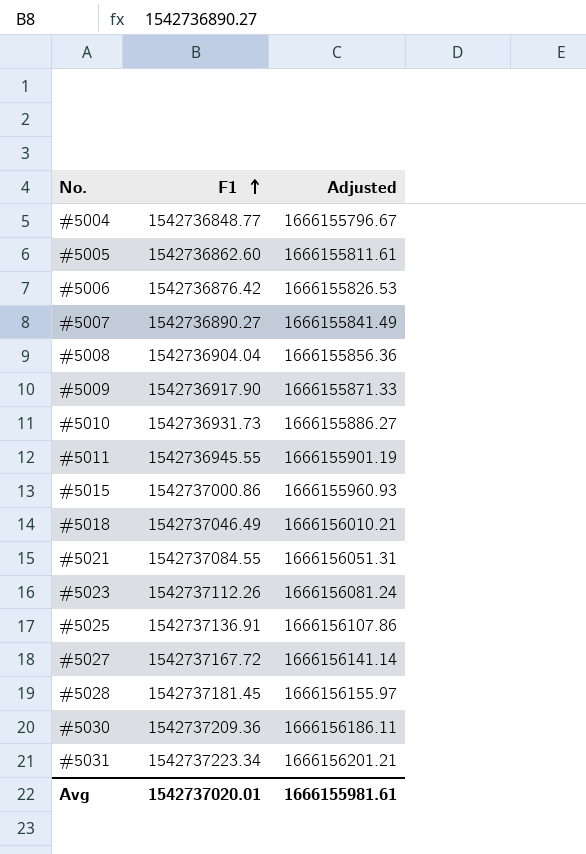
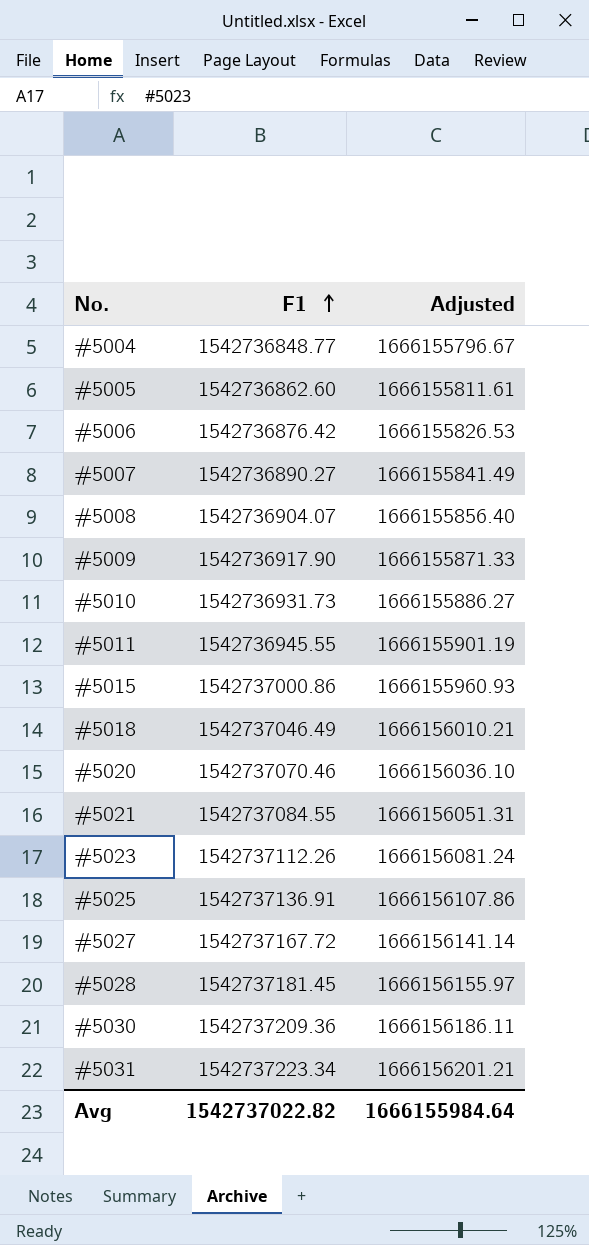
#5008 | F1: 1542736904.04 -> 1542736904.07
#5008 | Adjusted: 1666155856.36 -> 1666155856.40
row #5020: none -> 1542737070.46 | 1666156036.10
Avg | F1: 1542737020.01 -> 1542737022.82
Avg | Adjusted: 1666155981.61 -> 1666155984.64

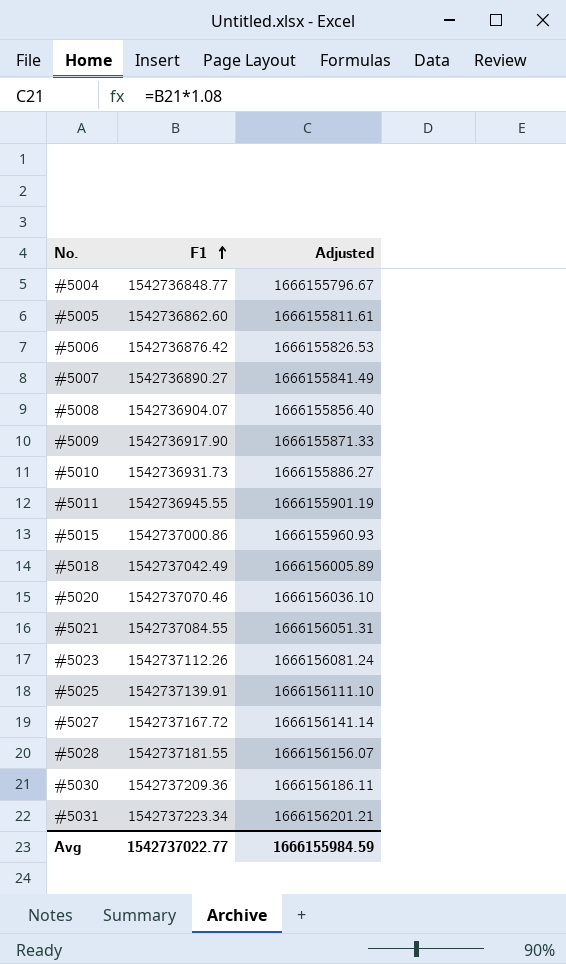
#5018 | F1: 1542737046.49 -> 1542737042.49
#5018 | Adjusted: 1666156010.21 -> 1666156005.89
#5025 | F1: 1542737136.91 -> 1542737139.91
#5025 | Adjusted: 1666156107.86 -> 1666156111.10
#5028 | F1: 1542737181.45 -> 1542737181.55
#5028 | Adjusted: 1666156155.97 -> 1666156156.07
Avg | F1: 1542737022.82 -> 1542737022.77
Avg | Adjusted: 1666155984.64 -> 1666155984.59

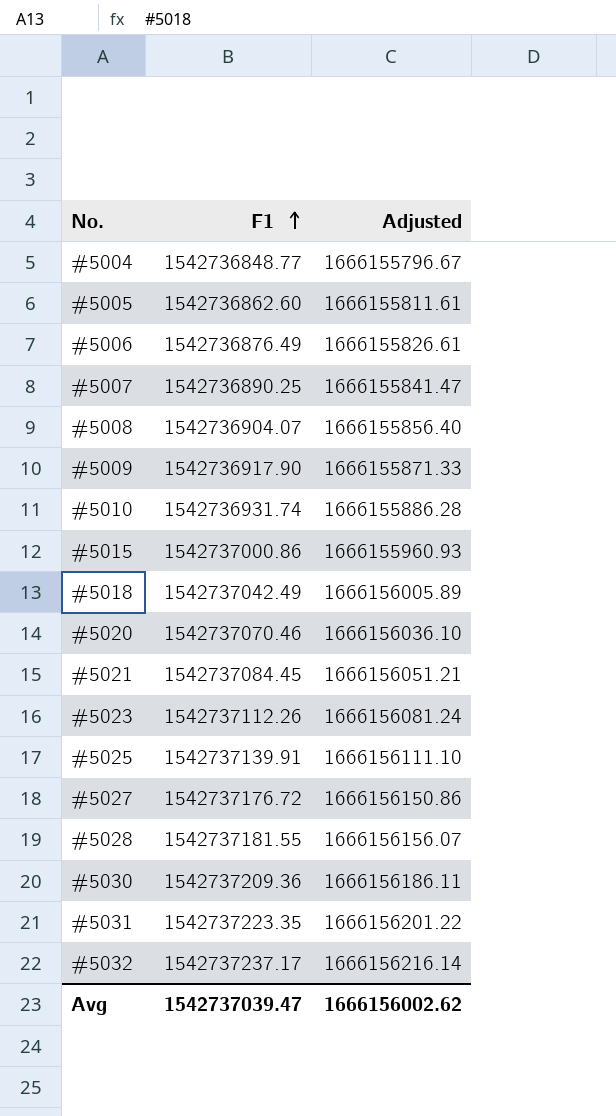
row #5011: 1542736945.55 | 1666155901.19 -> none
#5006 | F1: 1542736876.42 -> 1542736876.49
#5006 | Adjusted: 1666155826.53 -> 1666155826.61
#5007 | F1: 1542736890.27 -> 1542736890.25
#5007 | Adjusted: 1666155841.49 -> 1666155841.47
#5010 | F1: 1542736931.73 -> 1542736931.74
#5010 | Adjusted: 1666155886.27 -> 1666155886.28
#5021 | F1: 1542737084.55 -> 1542737084.45
#5021 | Adjusted: 1666156051.31 -> 1666156051.21
#5027 | F1: 1542737167.72 -> 1542737176.72
#5027 | Adjusted: 1666156141.14 -> 1666156150.86
#5031 | F1: 1542737223.34 -> 1542737223.35
#5031 | Adjusted: 1666156201.21 -> 1666156201.22
row #5032: none -> 1542737237.17 | 1666156216.14
Avg | F1: 1542737022.77 -> 1542737039.47
Avg | Adjusted: 1666155984.59 -> 1666156002.62

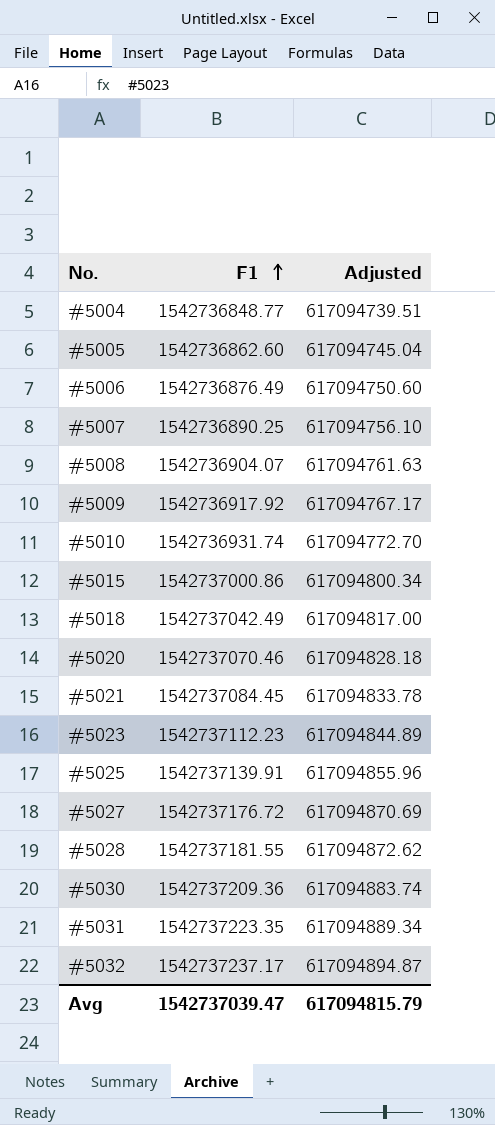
column Adjusted | formula: [F1] * 1.08 -> [F1] * 0.4
#5009 | F1: 1542736917.90 -> 1542736917.92
#5023 | F1: 1542737112.26 -> 1542737112.23
Avg | Adjusted: 1666156002.62 -> 617094815.79

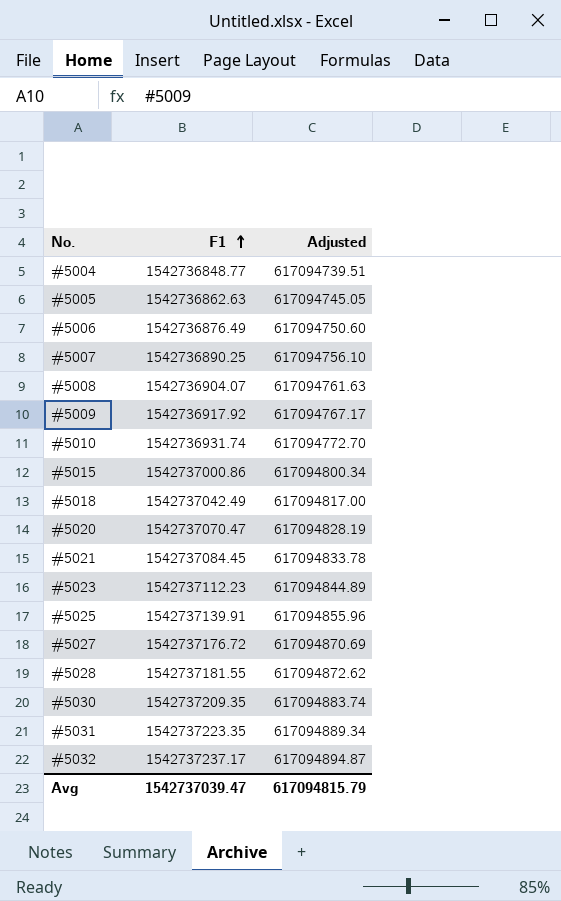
#5005 | F1: 1542736862.60 -> 1542736862.63
#5005 | Adjusted: 617094745.04 -> 617094745.05
#5020 | F1: 1542737070.46 -> 1542737070.47
#5020 | Adjusted: 617094828.18 -> 617094828.19
#5030 | F1: 1542737209.36 -> 1542737209.35

